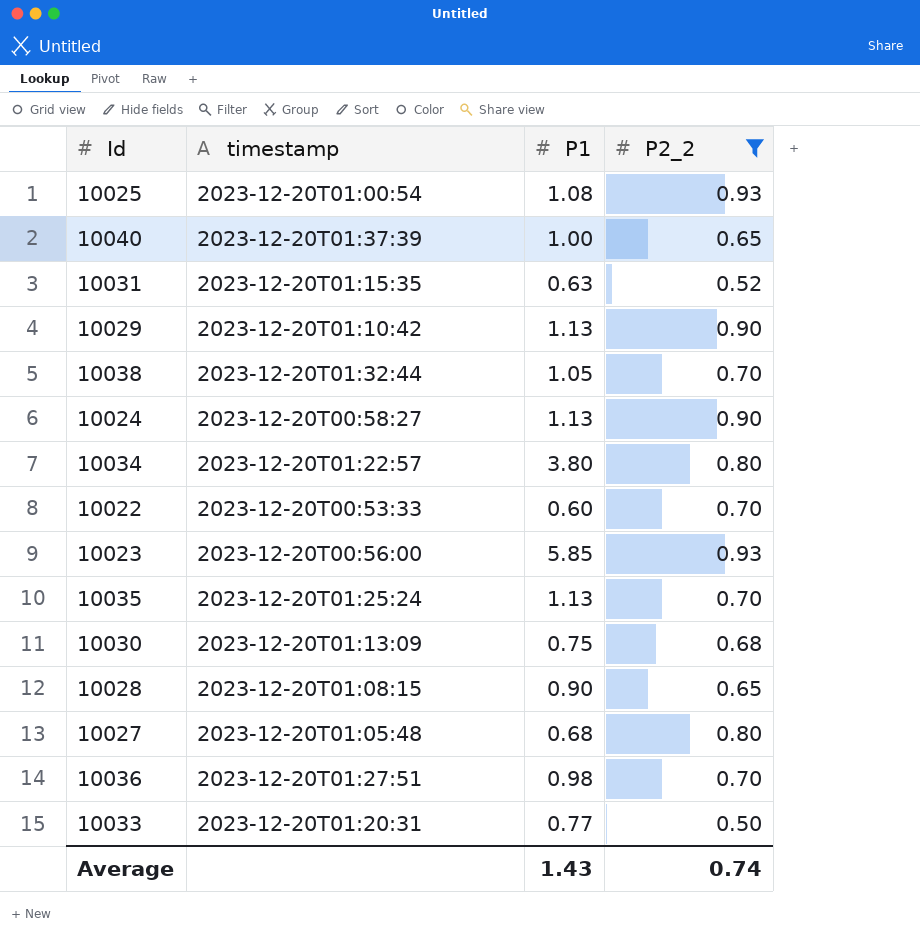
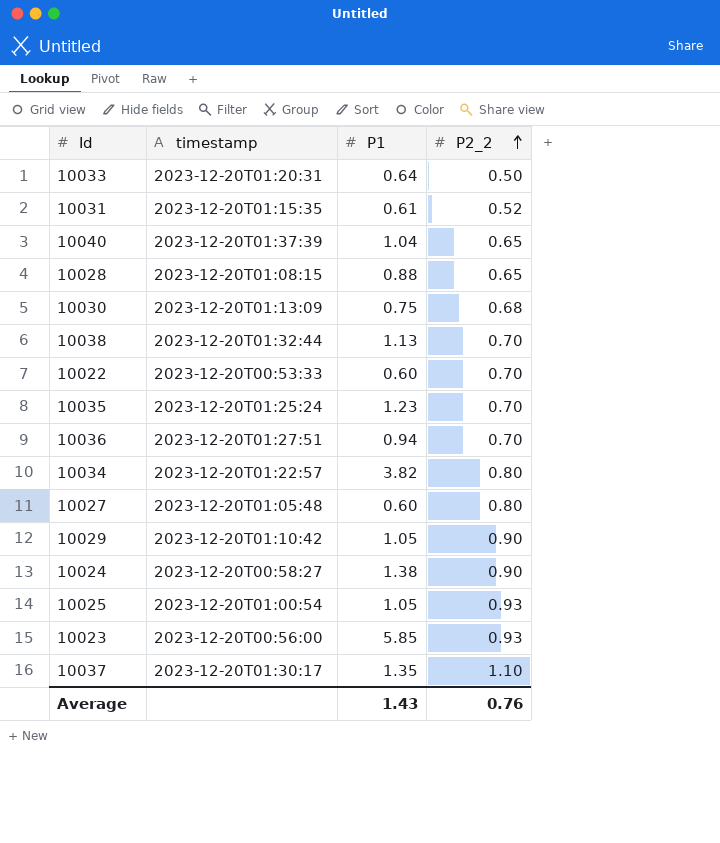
filter: P2_2 != 1.10 -> none
row order: none -> P2_2 ascending
10033 | P1: 0.77 -> 0.64
10031 | P1: 0.63 -> 0.61
10040 | P1: 1.00 -> 1.04
10028 | P1: 0.90 -> 0.88
10038 | P1: 1.05 -> 1.13
10035 | P1: 1.13 -> 1.23
10036 | P1: 0.98 -> 0.94
10034 | P1: 3.80 -> 3.82
10027 | P1: 0.68 -> 0.60
10029 | P1: 1.13 -> 1.05
10024 | P1: 1.13 -> 1.38
10025 | P1: 1.08 -> 1.05
Average | P2_2: 0.74 -> 0.76

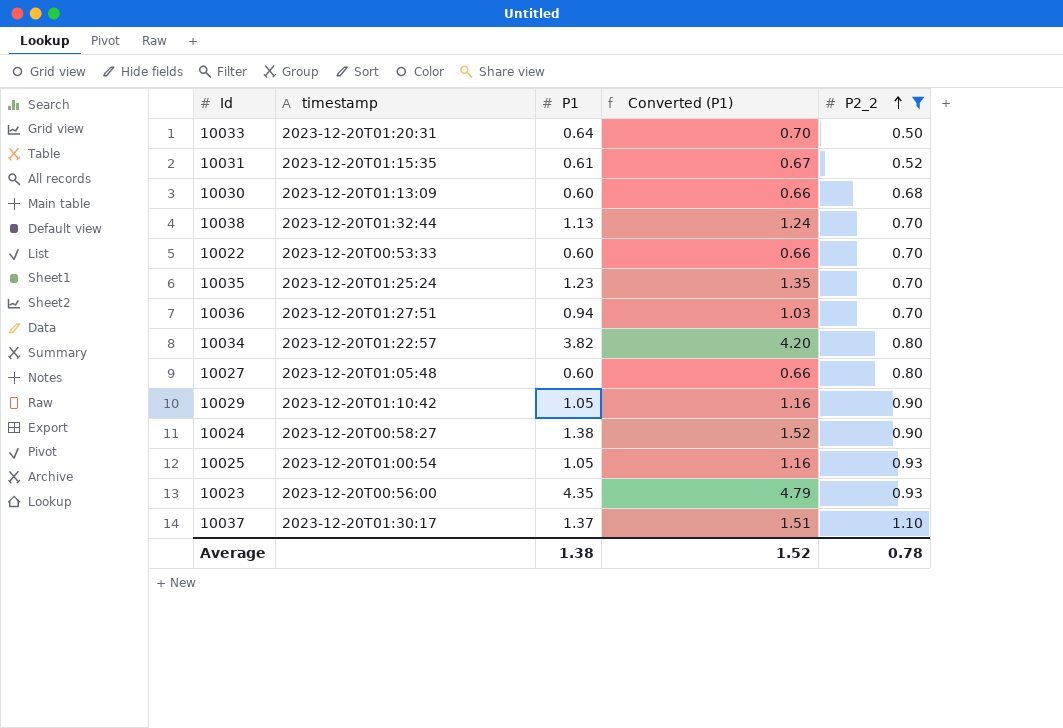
filter: none -> P2_2 != 0.65
column Converted (P1) | formula: none -> [P1] * 1.1
10030 | P1: 0.75 -> 0.60
10023 | P1: 5.85 -> 4.35
10037 | P1: 1.35 -> 1.37
Average | P1: 1.43 -> 1.38
Average | P2_2: 0.76 -> 0.78

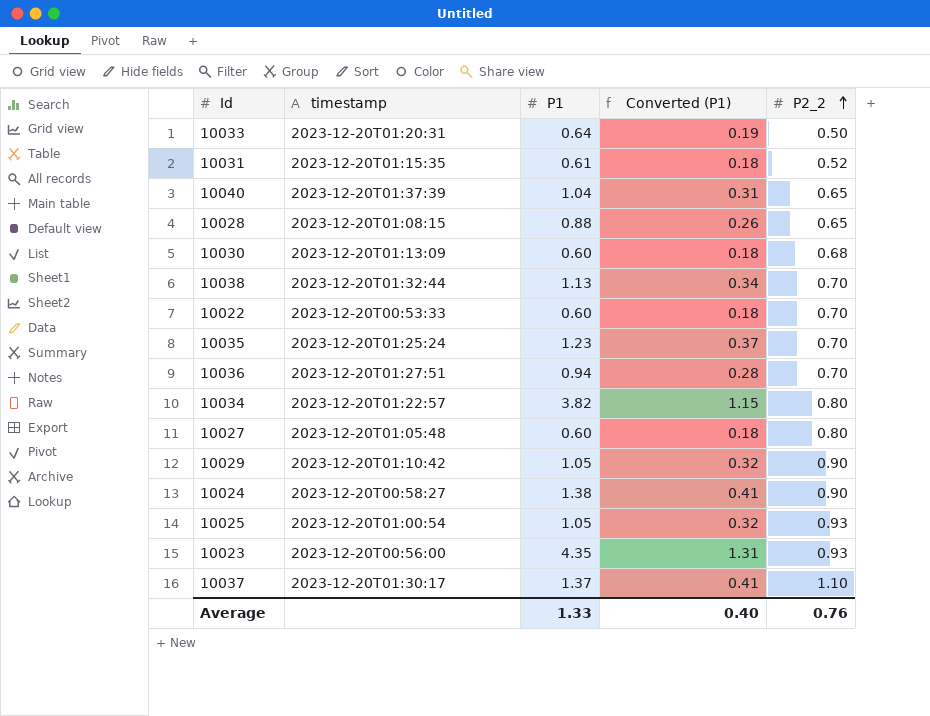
filter: P2_2 != 0.65 -> none
column Converted (P1) | formula: [P1] * 1.1 -> [P1] * 0.3
Average | P1: 1.38 -> 1.33
Average | Converted (P1): 1.52 -> 0.40
Average | P2_2: 0.78 -> 0.76

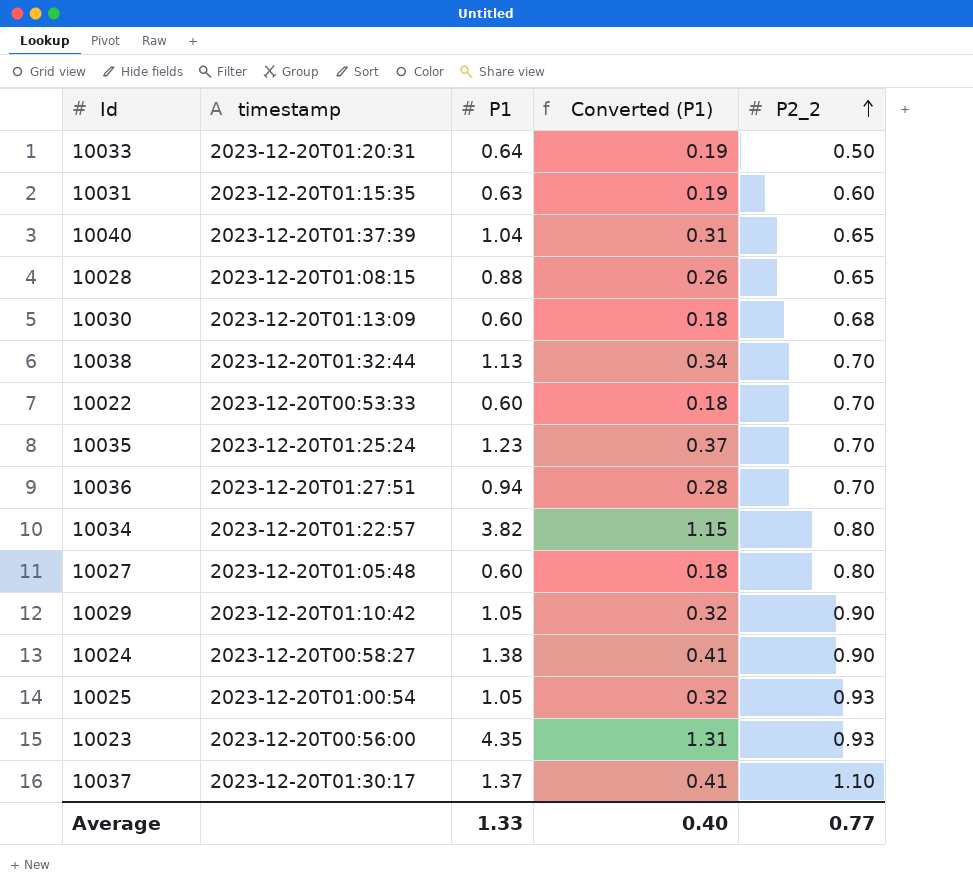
10031 | P1: 0.61 -> 0.63
10031 | Converted (P1): 0.18 -> 0.19
10031 | P2_2: 0.52 -> 0.60
Average | P2_2: 0.76 -> 0.77

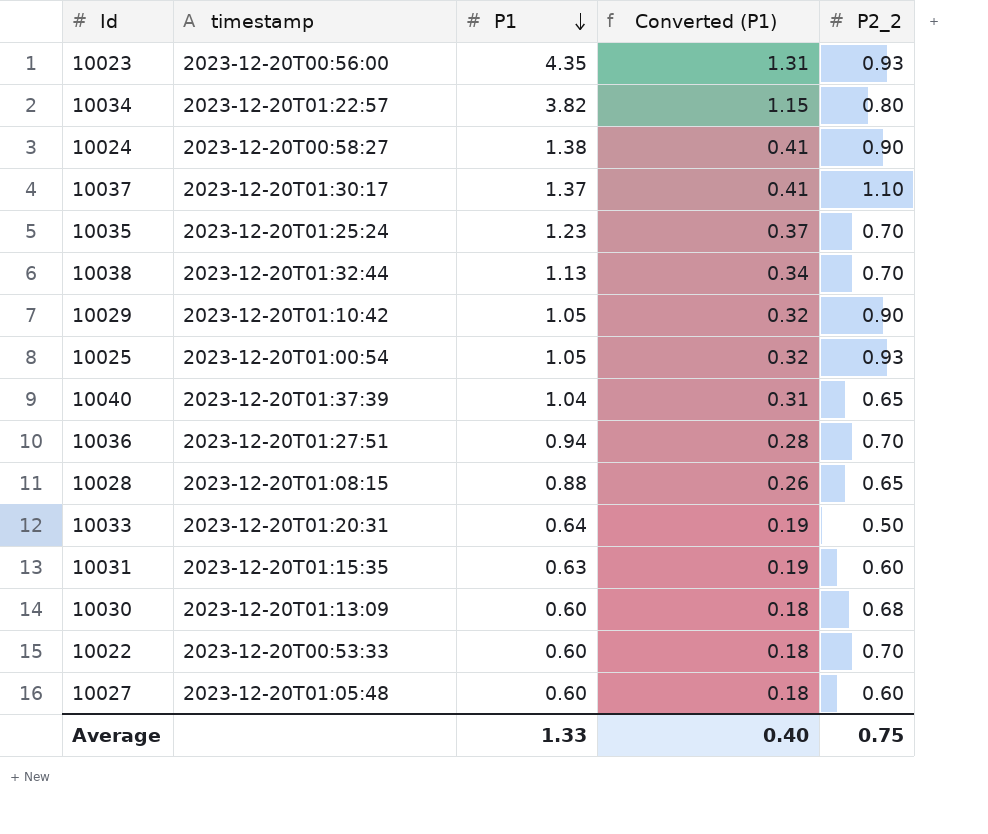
row order: P2_2 ascending -> P1 descending
10027 | P2_2: 0.80 -> 0.60
Average | P2_2: 0.77 -> 0.75

